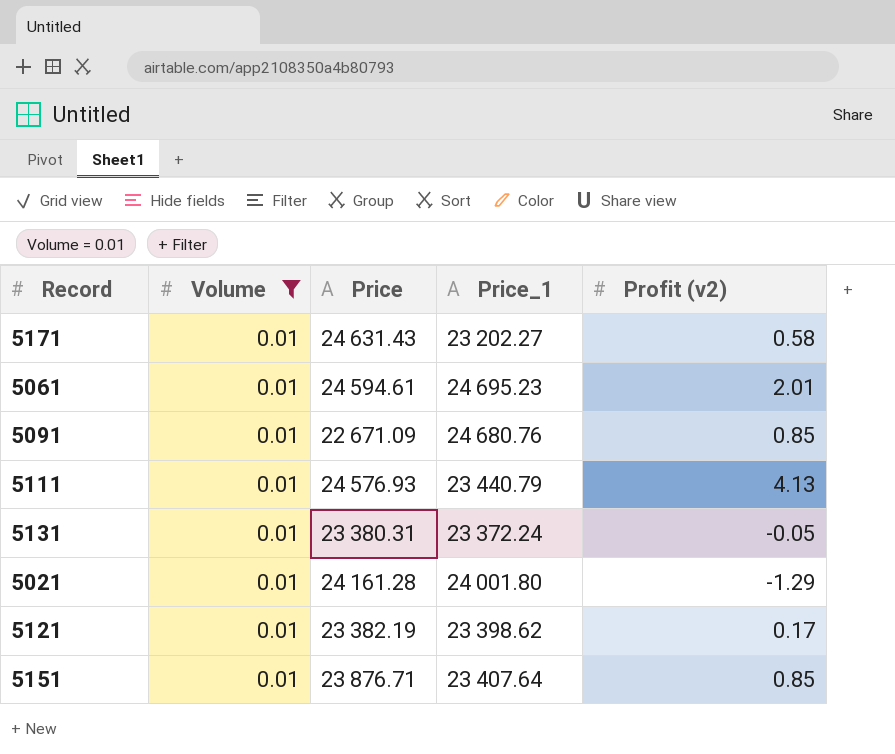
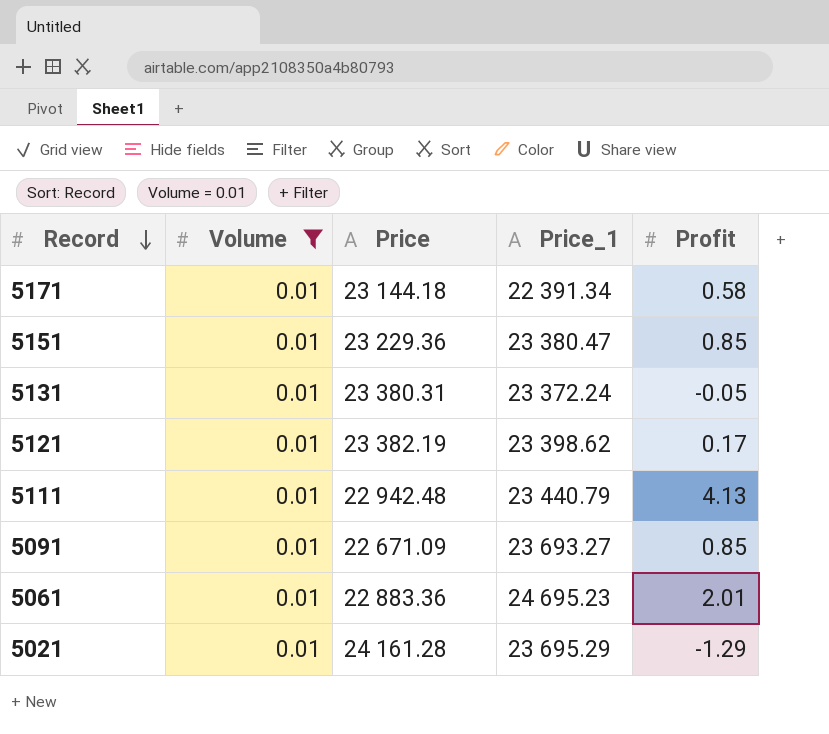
row order: none -> Record descending
column name: Profit (v2) -> Profit
5171 | Price: 24 631.43 -> 23 144.18
5171 | Price_1: 23 202.27 -> 22 391.34
5151 | Price: 23 876.71 -> 23 229.36
5151 | Price_1: 23 407.64 -> 23 380.47
5111 | Price: 24 576.93 -> 22 942.48
5091 | Price_1: 24 680.76 -> 23 693.27
5061 | Price: 24 594.61 -> 22 883.36
5021 | Price_1: 24 001.80 -> 23 695.29

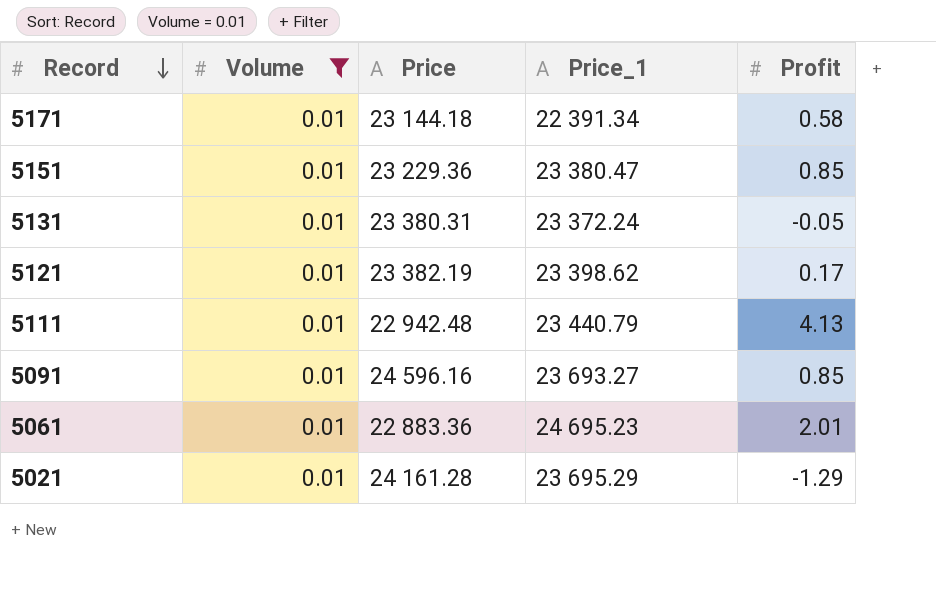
5091 | Price: 22 671.09 -> 24 596.16

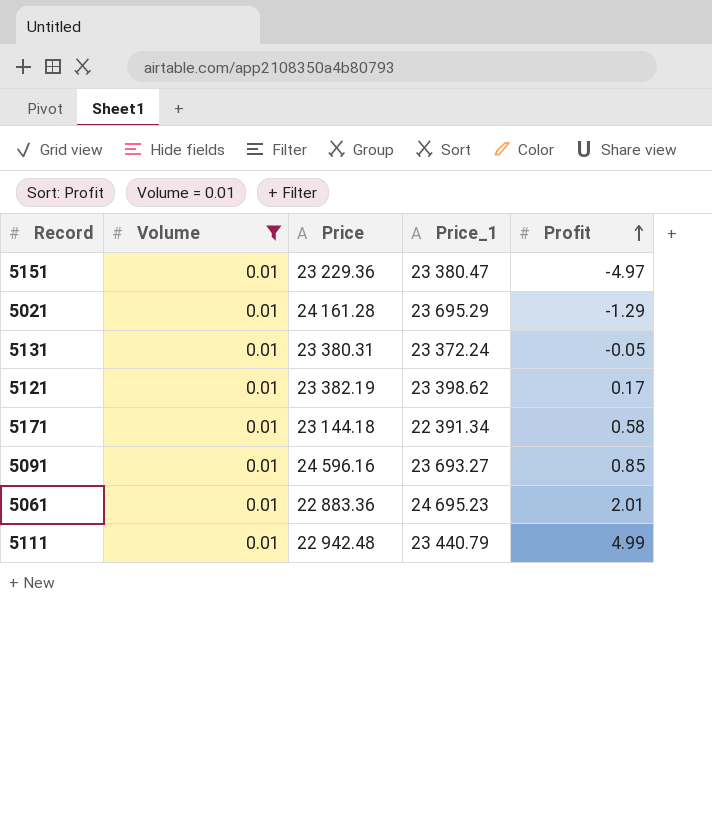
row order: Record descending -> Profit ascending
5151 | Profit: 0.85 -> -4.97
5111 | Profit: 4.13 -> 4.99

